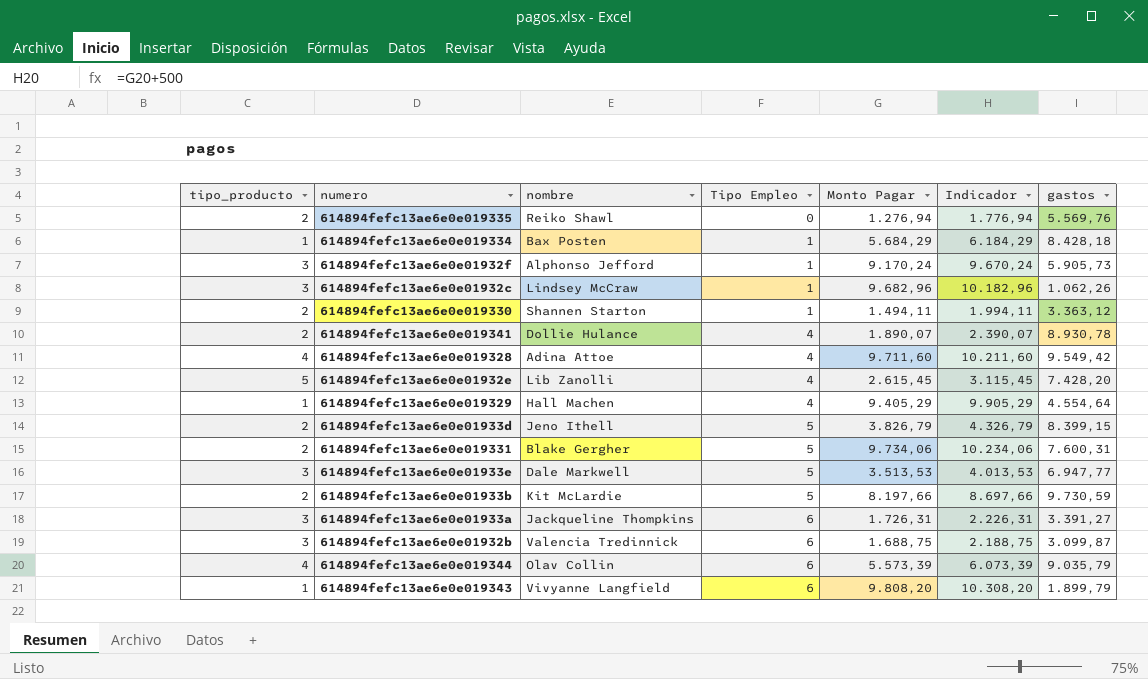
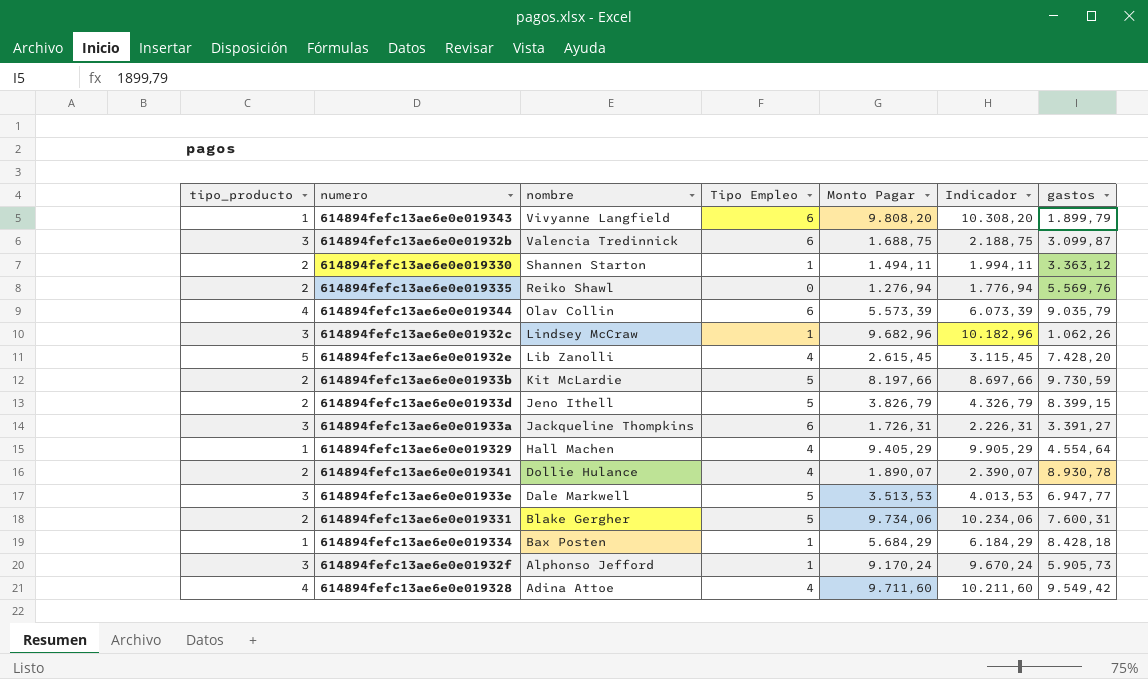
row order: Tipo Empleo ascending -> nombre descending

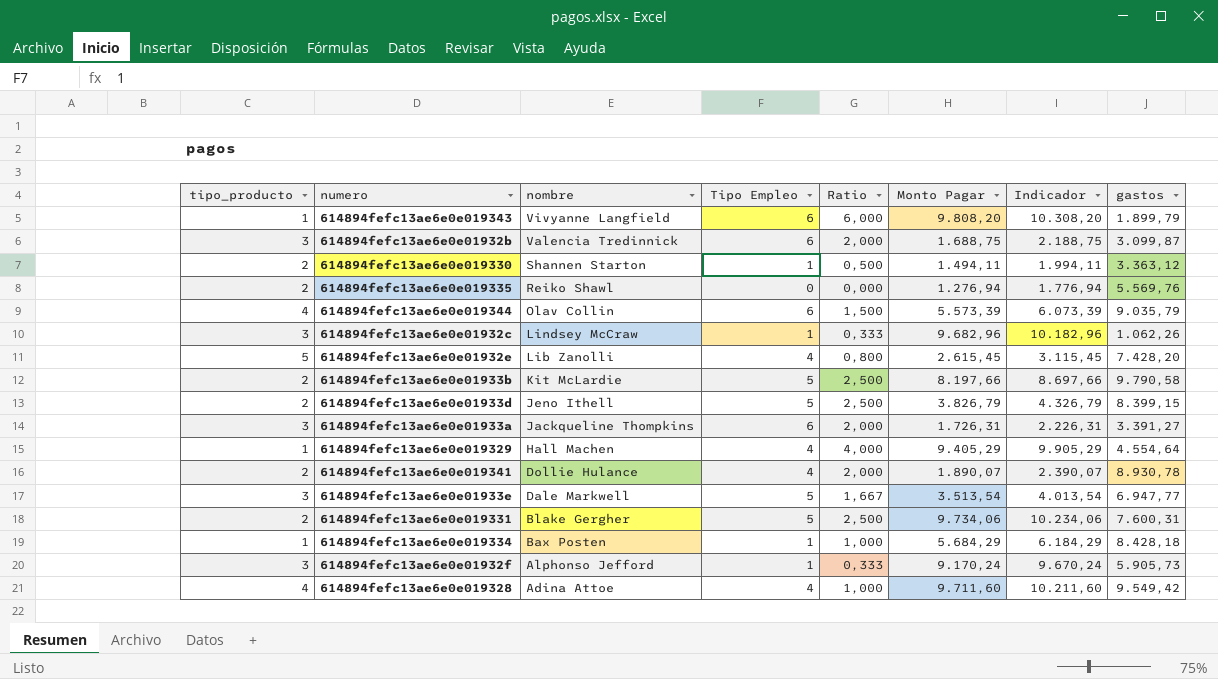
column Ratio | formula: none -> [Tipo Empleo] / [tipo_producto]
614894fefc13ae6e0e01933b | gastos: 9.730,59 -> 9.790,58
614894fefc13ae6e0e01933e | Monto Pagar: 3.513,53 -> 3.513,54
614894fefc13ae6e0e01933e | Indicador: 4.013,53 -> 4.013,54

